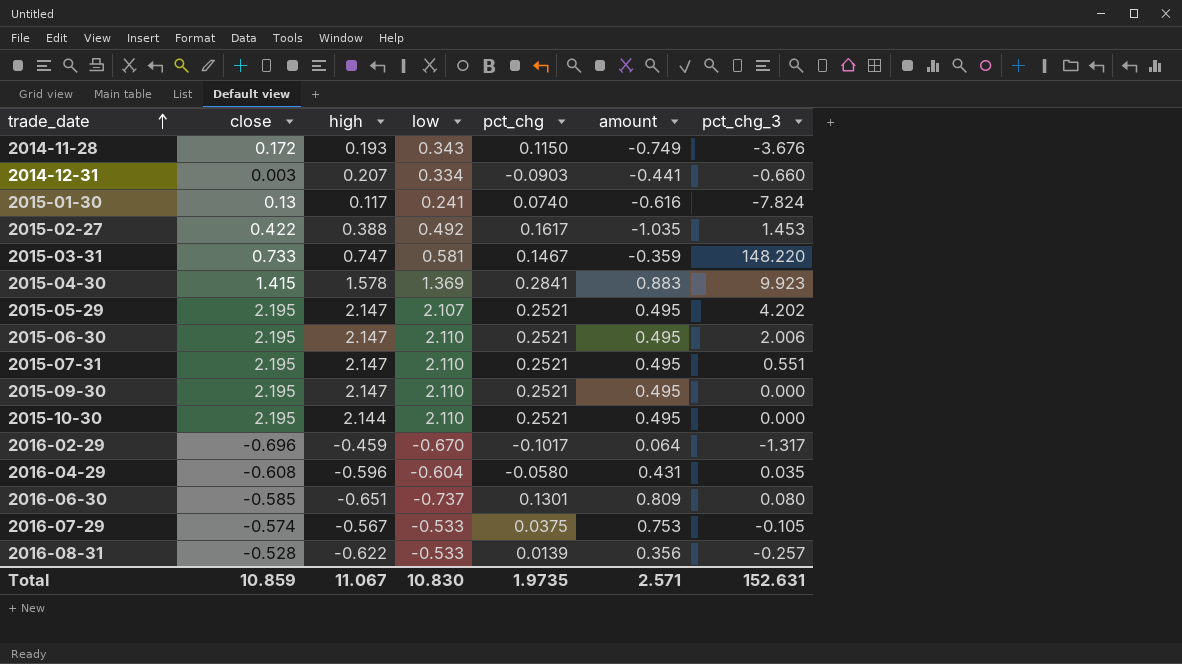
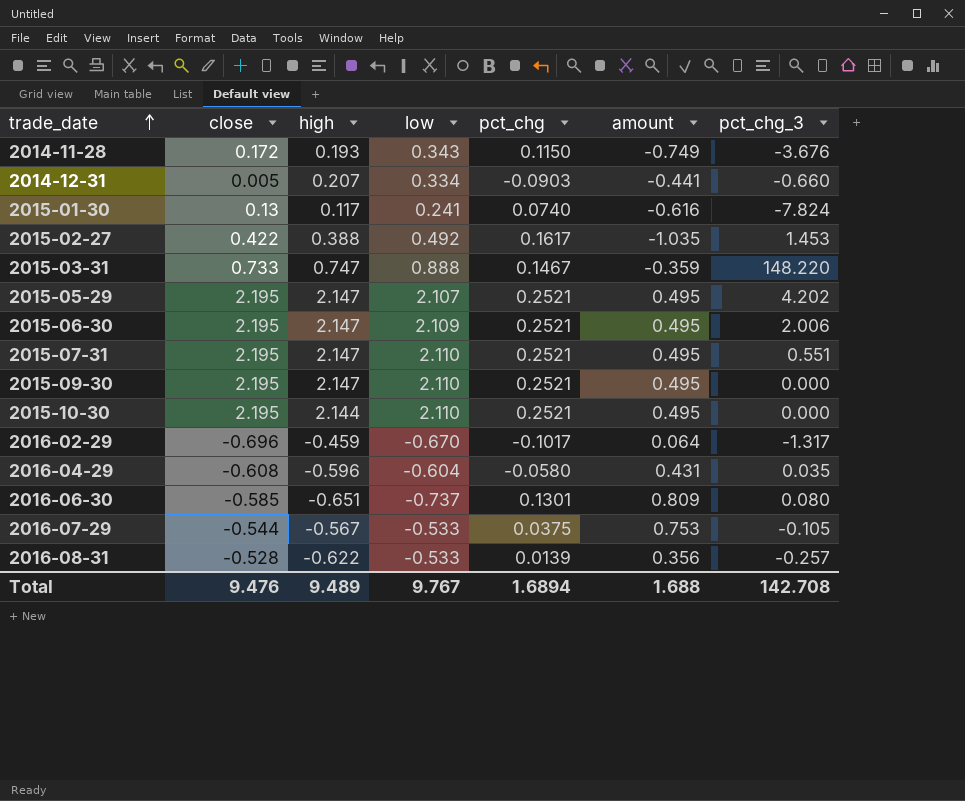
row 2015-04-30: 1.415 | 1.578 | 1.369 | 0.2841 | 0.883 | 9.923 -> none
2014-12-31 | close: 0.003 -> 0.005
2015-03-31 | low: 0.581 -> 0.888
2015-06-30 | low: 2.110 -> 2.109
2016-07-29 | close: -0.574 -> -0.544
Total | close: 10.859 -> 9.476
Total | high: 11.067 -> 9.489
Total | low: 10.830 -> 9.767
Total | pct_chg: 1.9735 -> 1.6894
Total | amount: 2.571 -> 1.688
Total | pct_chg_3: 152.631 -> 142.708

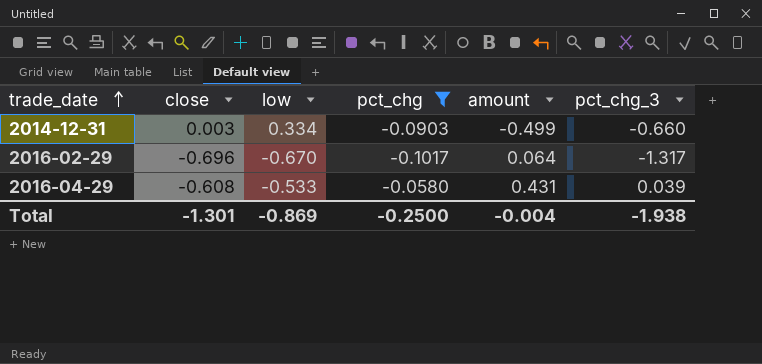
filter: none -> pct_chg <= -0.0580
column high | position: 3 -> none
2014-12-31 | close: 0.005 -> 0.003
2014-12-31 | amount: -0.441 -> -0.499
2016-04-29 | low: -0.604 -> -0.533
2016-04-29 | pct_chg_3: 0.035 -> 0.039
Total | close: 9.476 -> -1.301
Total | low: 9.767 -> -0.869
Total | pct_chg: 1.6894 -> -0.2500
Total | amount: 1.688 -> -0.004
Total | pct_chg_3: 142.708 -> -1.938

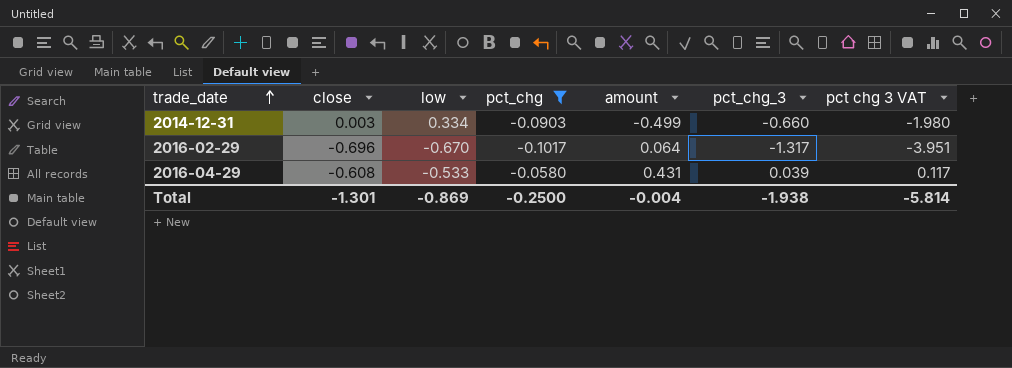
column pct chg 3 VAT | formula: none -> [pct_chg_3] * 3

